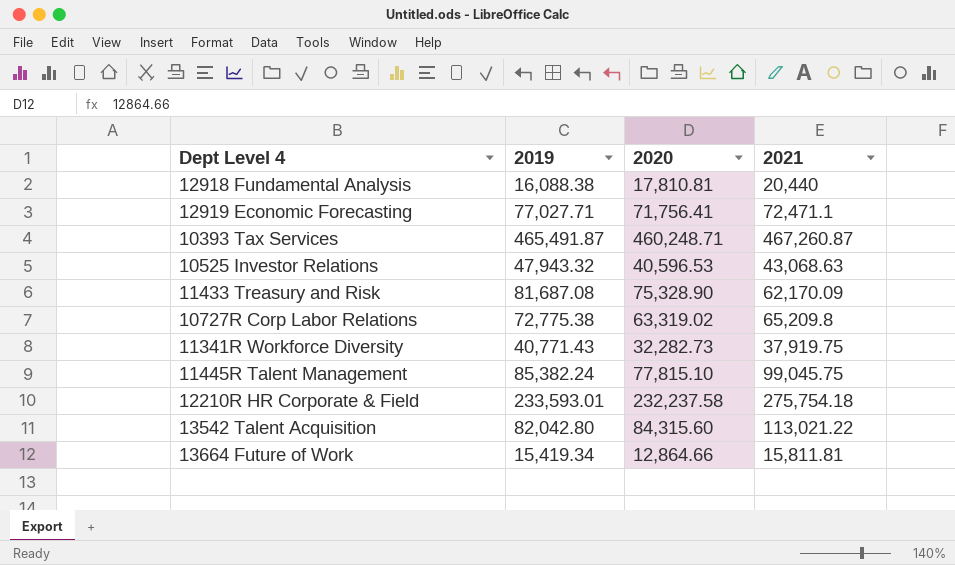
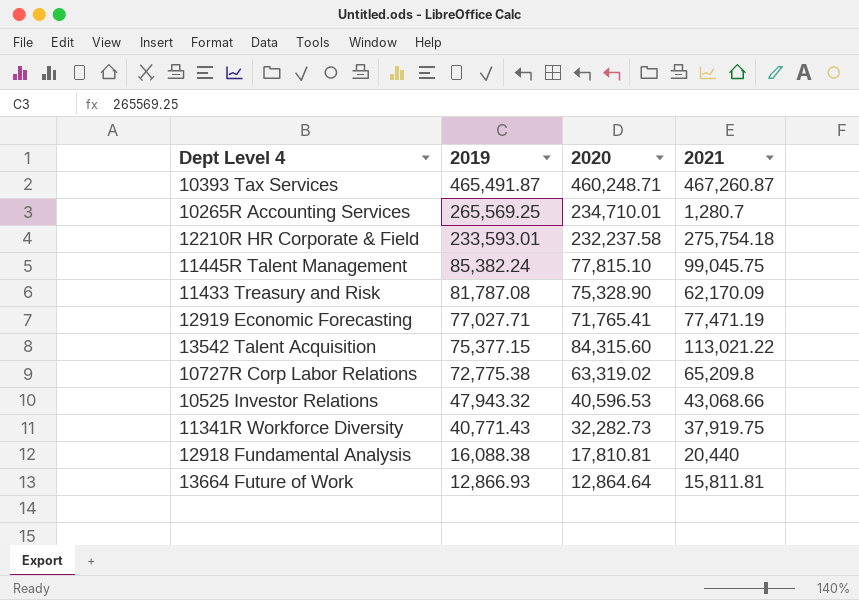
row order: none -> 2019 descending
row 10265R Accounting Services: none -> 265,569.25 | 234,710.01 | 1,280.7
11433 Treasury and Risk | 2019: 81,687.08 -> 81,787.08
12919 Economic Forecasting | 2020: 71,756.41 -> 71,765.41
12919 Economic Forecasting | 2021: 72,471.1 -> 77,471.19
13542 Talent Acquisition | 2019: 82,042.80 -> 75,377.15
10525 Investor Relations | 2021: 43,068.63 -> 43,068.66
13664 Future of Work | 2019: 15,419.34 -> 12,866.93
13664 Future of Work | 2020: 12,864.66 -> 12,864.64

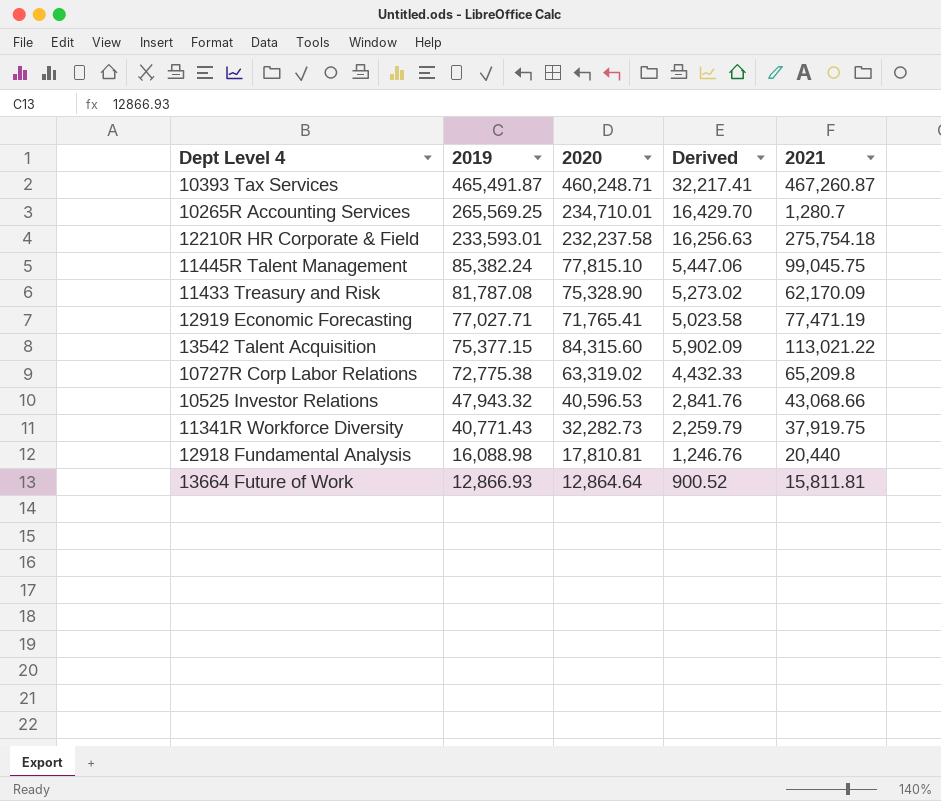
column Derived | formula: none -> [2020] * 0.07
12918 Fundamental Analysis | 2019: 16,088.38 -> 16,088.98

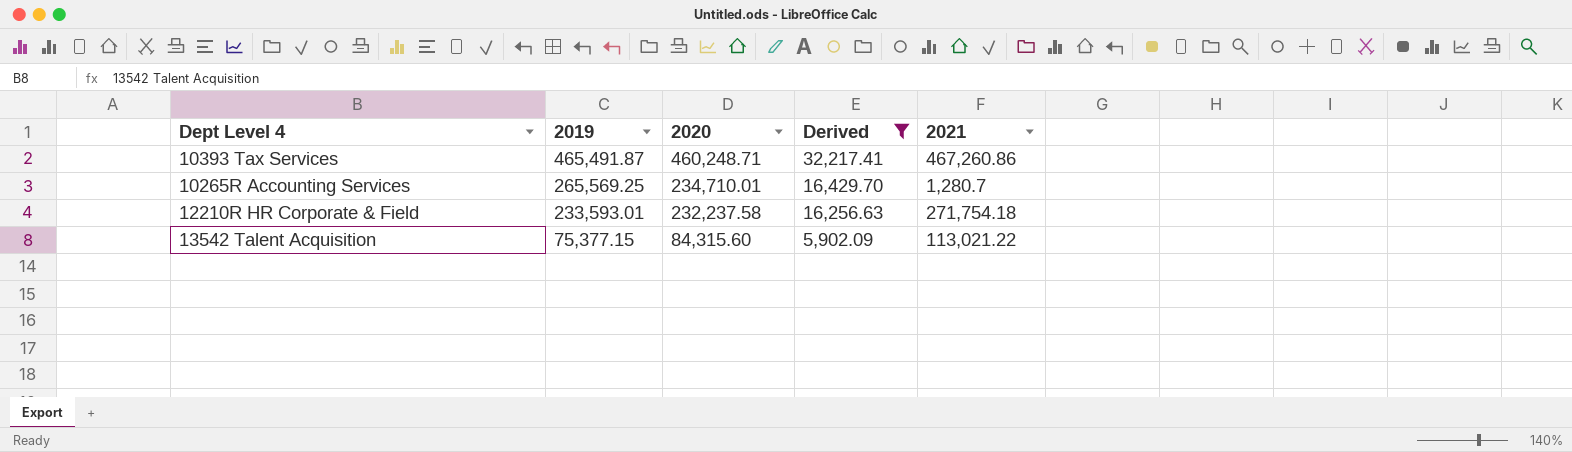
filter: none -> Derived >= 5,902.09
10393 Tax Services | 2021: 467,260.87 -> 467,260.86
12210R HR Corporate & Field | 2021: 275,754.18 -> 271,754.18

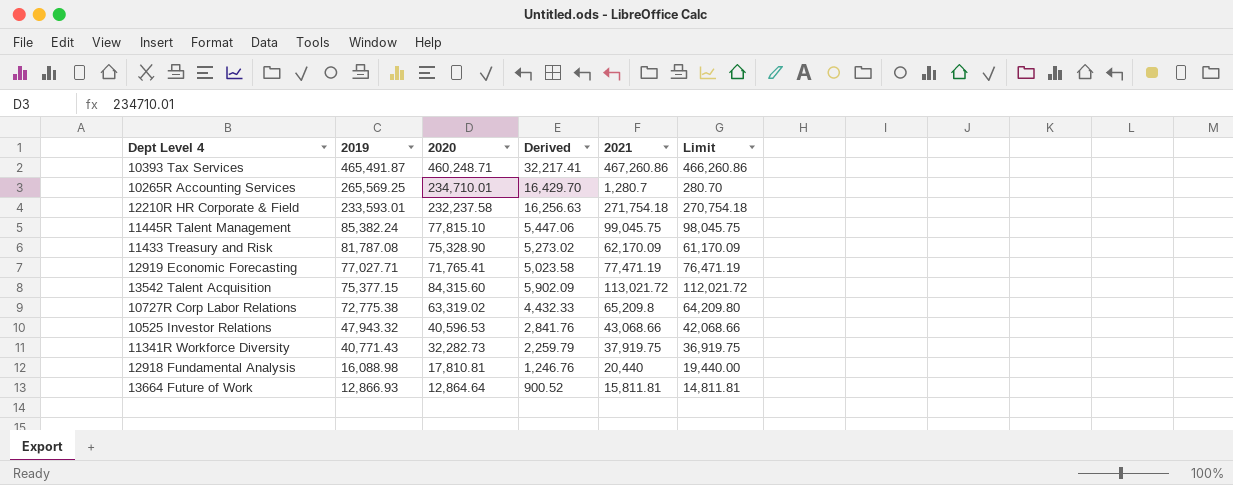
filter: Derived >= 5,902.09 -> none
column Limit | formula: none -> [2021] - 1000
13542 Talent Acquisition | 2021: 113,021.22 -> 113,021.72

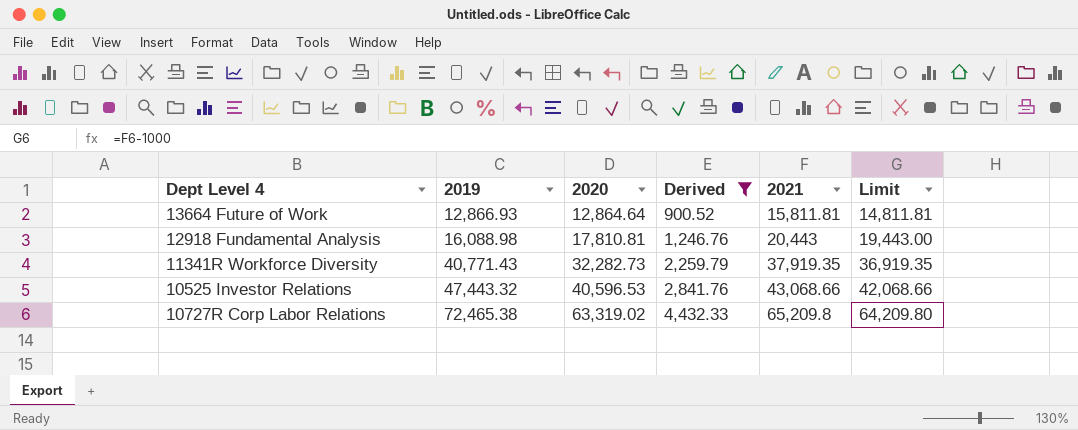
filter: none -> Derived <= 4,432.33
row order: 2019 descending -> 2019 ascending
12918 Fundamental Analysis | 2021: 20,440 -> 20,443
12918 Fundamental Analysis | Limit: 19,440.00 -> 19,443.00
11341R Workforce Diversity | 2021: 37,919.75 -> 37,919.35
11341R Workforce Diversity | Limit: 36,919.75 -> 36,919.35
10525 Investor Relations | 2019: 47,943.32 -> 47,443.32
10727R Corp Labor Relations | 2019: 72,775.38 -> 72,465.38

